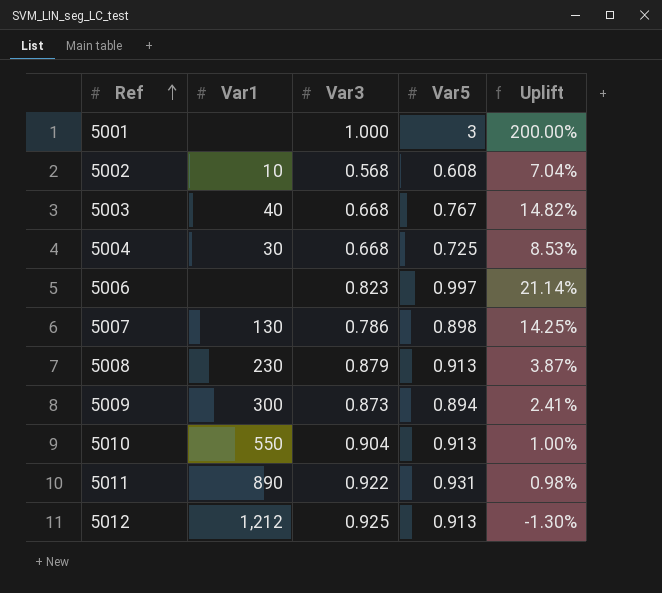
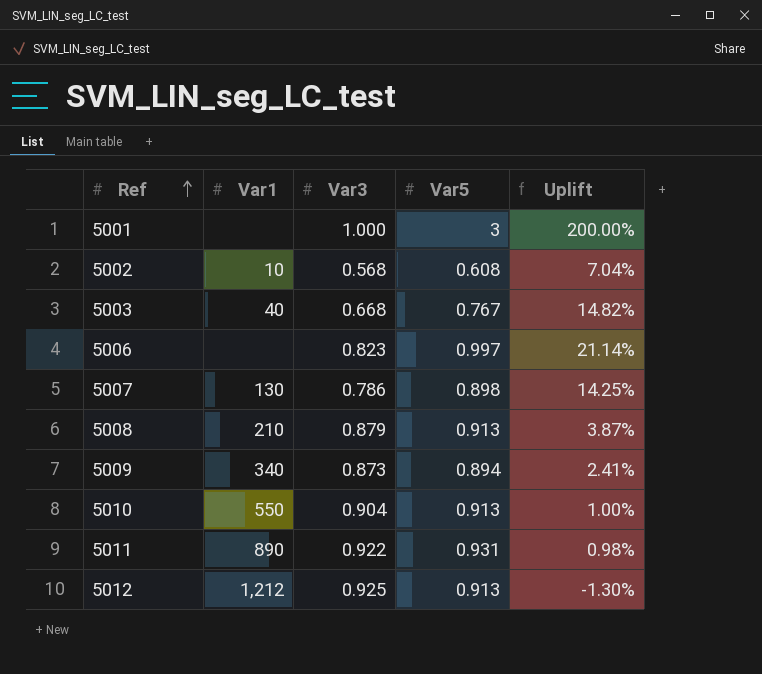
row 5004: 30 | 0.668 | 0.725 | 8.53% -> none
5008 | Var1: 230 -> 210
5009 | Var1: 300 -> 340

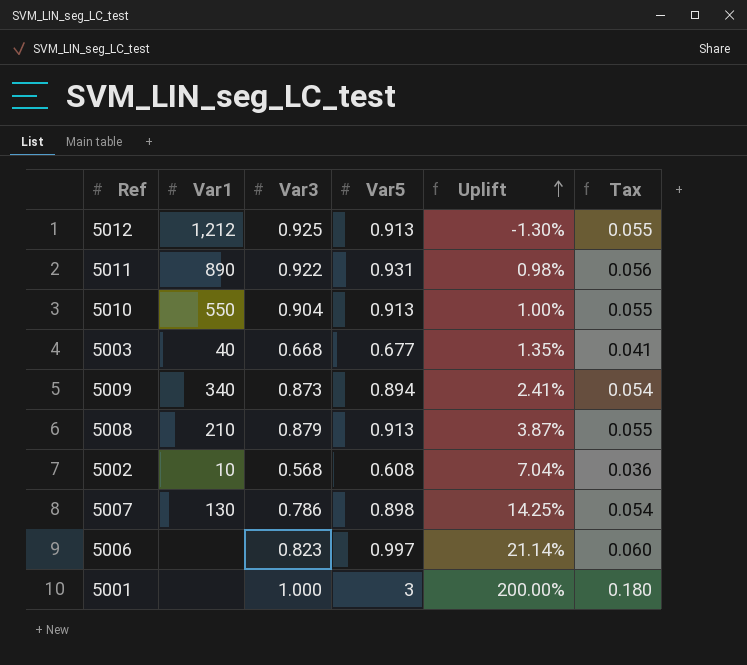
row order: Ref ascending -> Uplift ascending
column Tax | formula: none -> [Var5] * 0.06
5003 | Var5: 0.767 -> 0.677
5003 | Uplift: 14.82% -> 1.35%

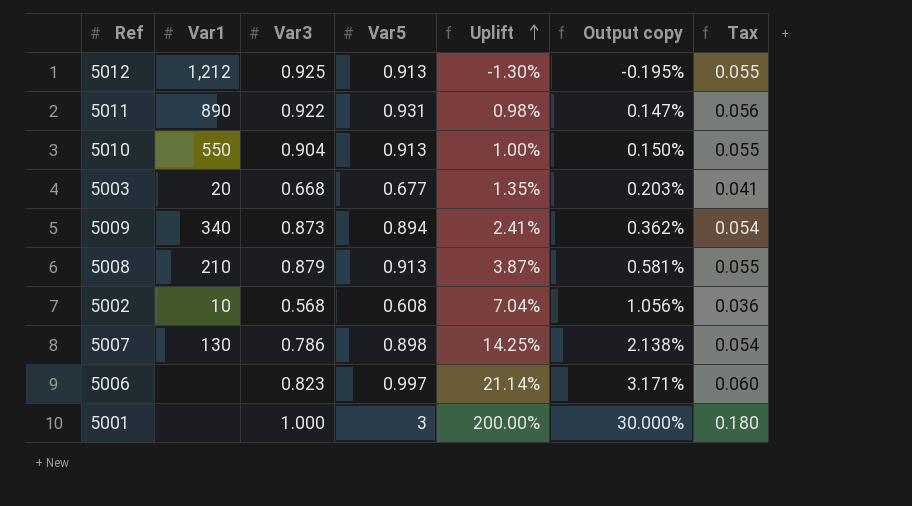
column Output copy | formula: none -> [Uplift] * 0.15
5003 | Var1: 40 -> 20

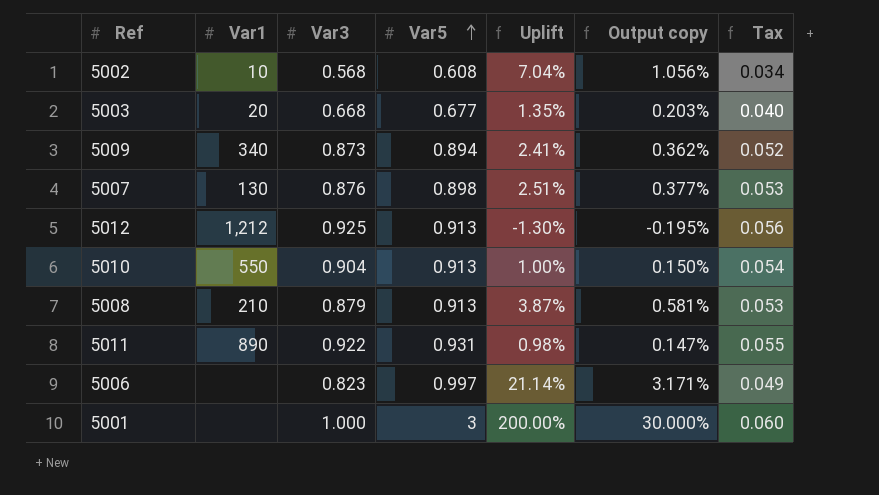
row order: Uplift ascending -> Var5 ascending
column Tax | formula: [Var5] * 0.06 -> [Var3] * 0.06
5007 | Var3: 0.786 -> 0.876
5007 | Uplift: 14.25% -> 2.51%
5007 | Output copy: 2.138% -> 0.377%

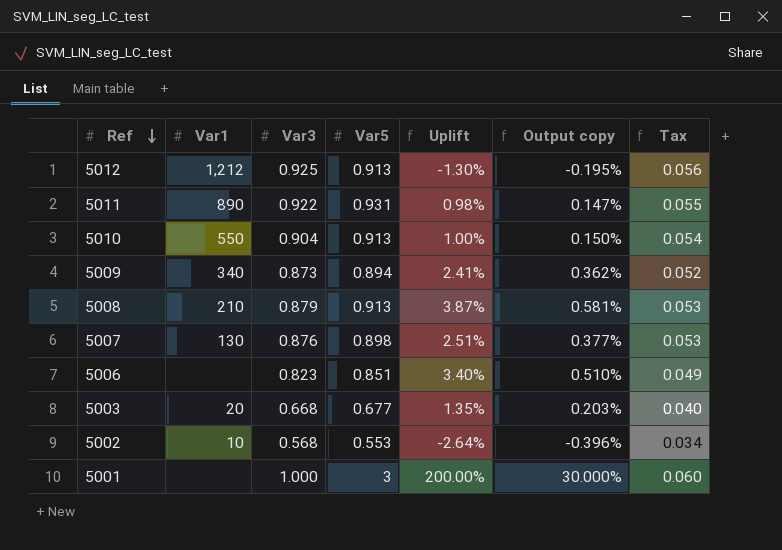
row order: Var5 ascending -> Ref descending
5006 | Var5: 0.997 -> 0.851
5006 | Uplift: 21.14% -> 3.40%
5006 | Output copy: 3.171% -> 0.510%
5002 | Var5: 0.608 -> 0.553
5002 | Uplift: 7.04% -> -2.64%
5002 | Output copy: 1.056% -> -0.396%

